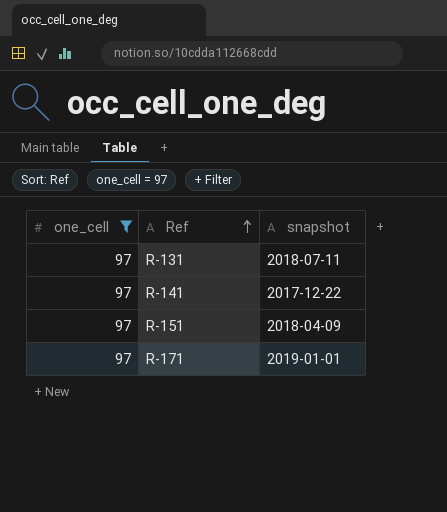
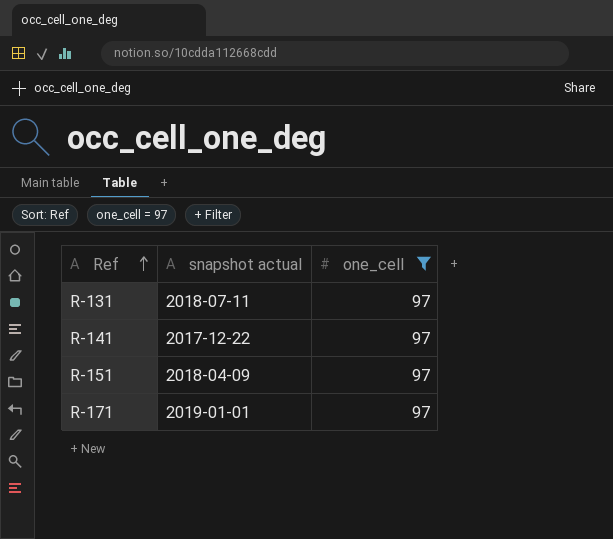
column name: snapshot -> snapshot actual
column one_cell | position: 1 -> 3

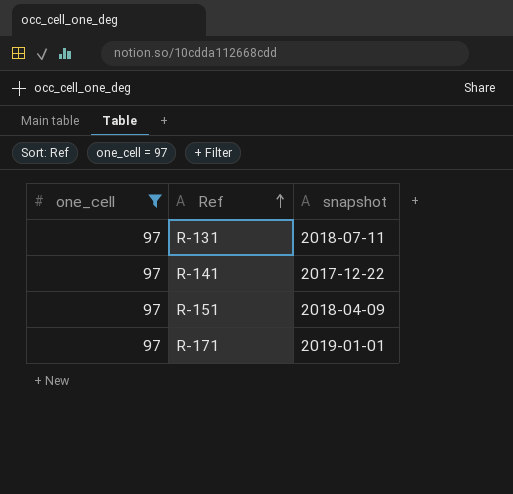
column one_cell | position: 3 -> 1
column name: snapshot actual -> snapshot

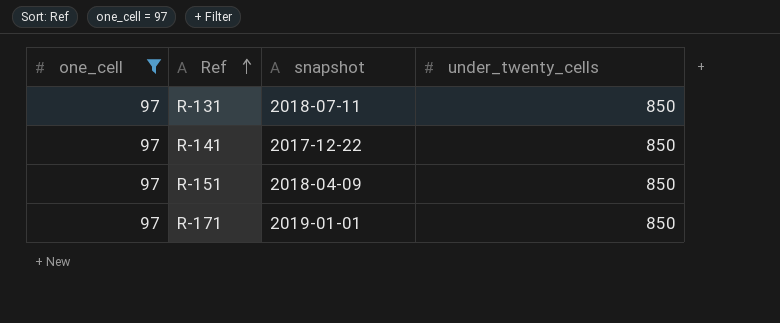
column under_twenty_cells | position: none -> 4

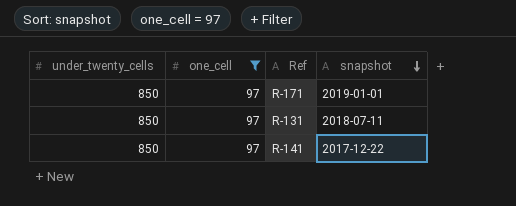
row order: Ref ascending -> snapshot descending
column under_twenty_cells | position: 4 -> 1
row R-151: 97 | 2018-04-09 | 850 -> none

